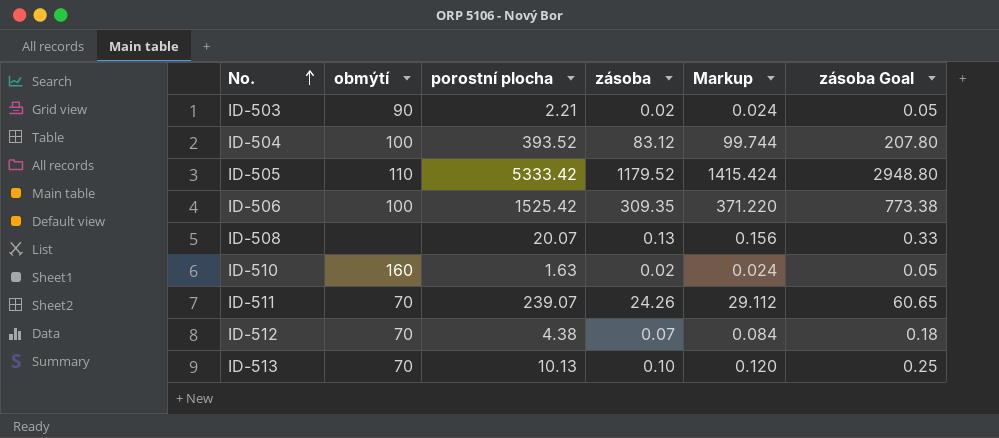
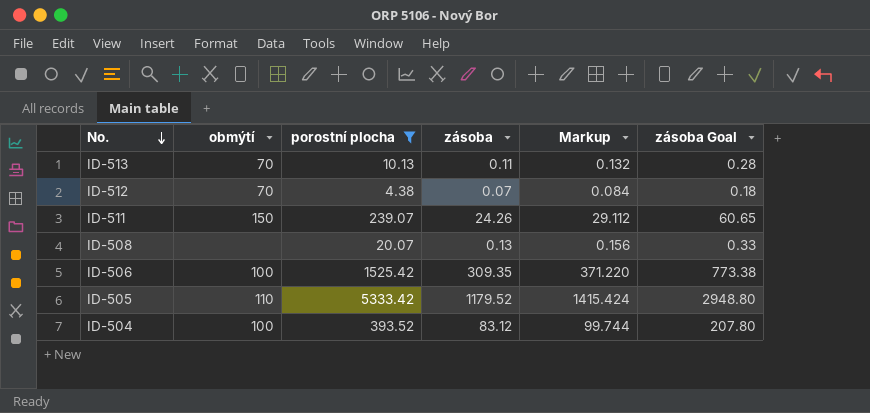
filter: none -> porostní plocha >= 4.38
row order: No. ascending -> No. descending
ID-513 | zásoba: 0.10 -> 0.11
ID-513 | Markup: 0.120 -> 0.132
ID-513 | zásoba Goal: 0.25 -> 0.28
ID-511 | obmýtí: 70 -> 150

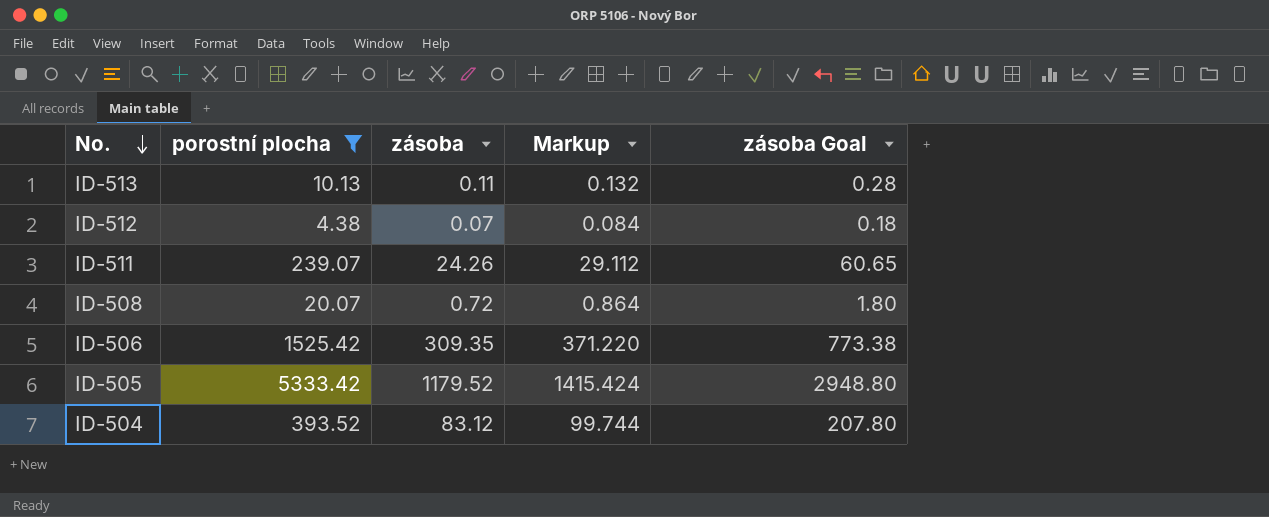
column obmýtí | position: 2 -> none
ID-508 | zásoba: 0.13 -> 0.72
ID-508 | Markup: 0.156 -> 0.864
ID-508 | zásoba Goal: 0.33 -> 1.80

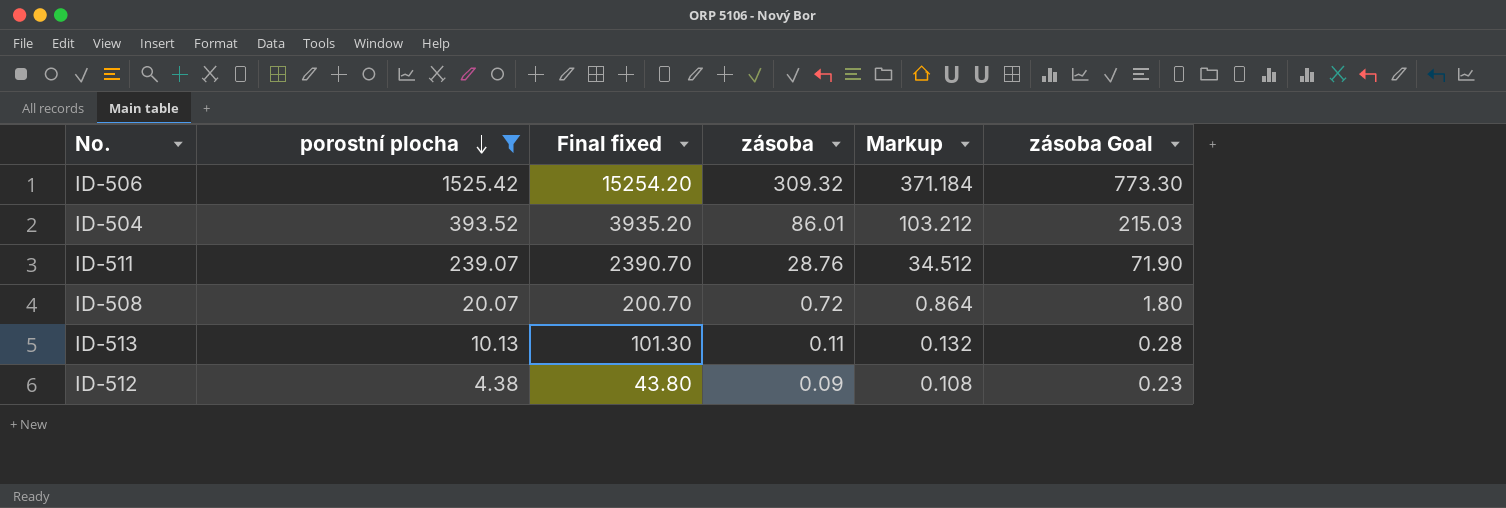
row order: No. descending -> porostní plocha descending
column Final fixed | formula: none -> [porostní plocha] * 10
row ID-505: 5333.42 | 1179.52 | 1415.424 | 2948.80 -> none
ID-506 | zásoba: 309.35 -> 309.32
ID-506 | Markup: 371.220 -> 371.184
ID-506 | zásoba Goal: 773.38 -> 773.30
ID-504 | zásoba: 83.12 -> 86.01
ID-504 | Markup: 99.744 -> 103.212
ID-504 | zásoba Goal: 207.80 -> 215.03
ID-511 | zásoba: 24.26 -> 28.76
ID-511 | Markup: 29.112 -> 34.512
ID-511 | zásoba Goal: 60.65 -> 71.90
ID-512 | zásoba: 0.07 -> 0.09
ID-512 | Markup: 0.084 -> 0.108
ID-512 | zásoba Goal: 0.18 -> 0.23

